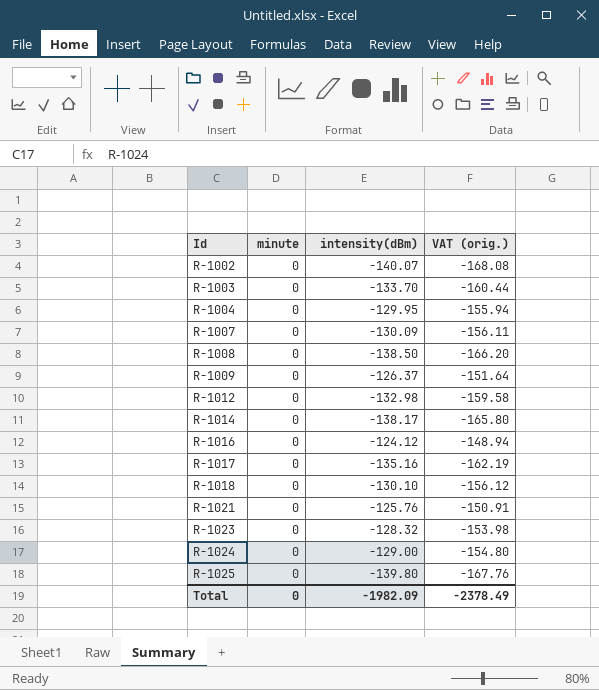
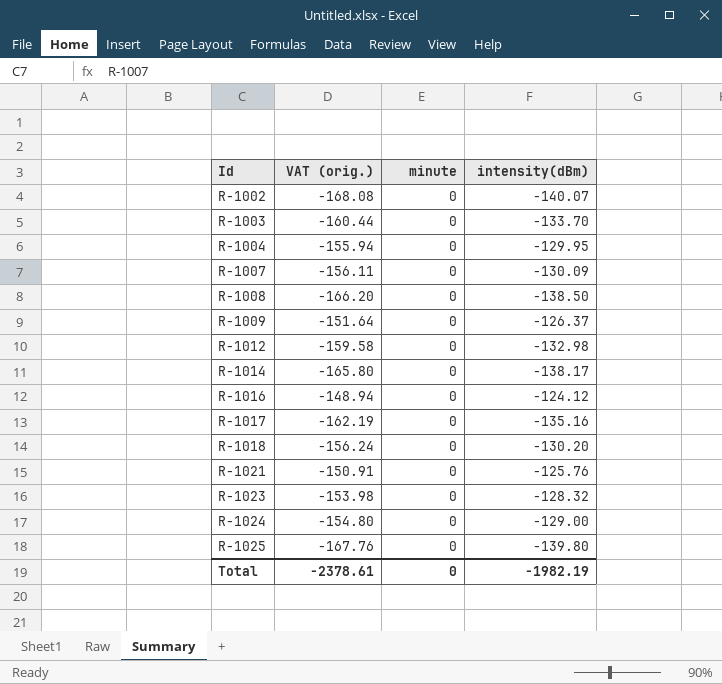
column VAT (orig.) | position: 4 -> 2
R-1018 | VAT (orig.): -156.12 -> -156.24
R-1018 | intensity(dBm): -130.10 -> -130.20
Total | VAT (orig.): -2378.49 -> -2378.61
Total | intensity(dBm): -1982.09 -> -1982.19

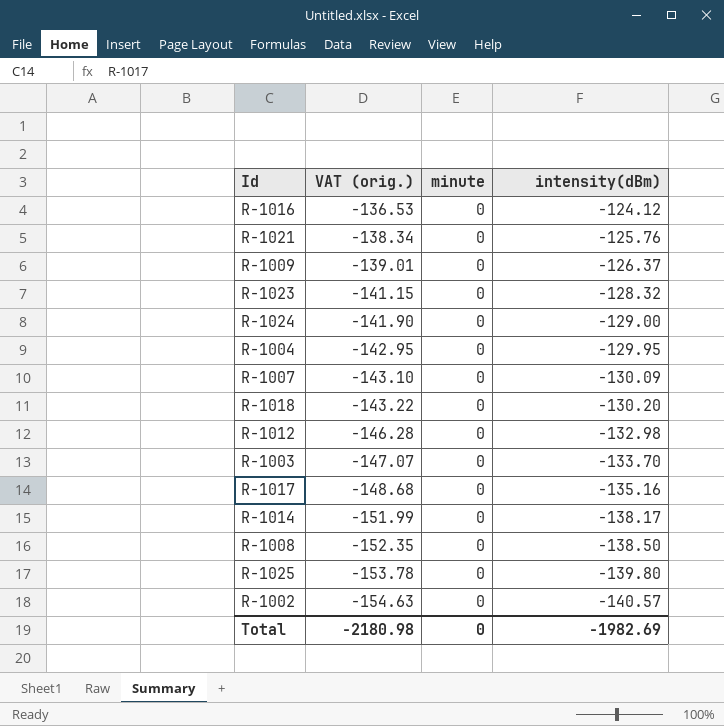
row order: Id ascending -> VAT (orig.) descending
column VAT (orig.) | formula: [intensity(dBm)] * 1.2 -> [intensity(dBm)] * 1.1
R-1002 | intensity(dBm): -140.07 -> -140.57
Total | VAT (orig.): -2378.61 -> -2180.98
Total | intensity(dBm): -1982.19 -> -1982.69

